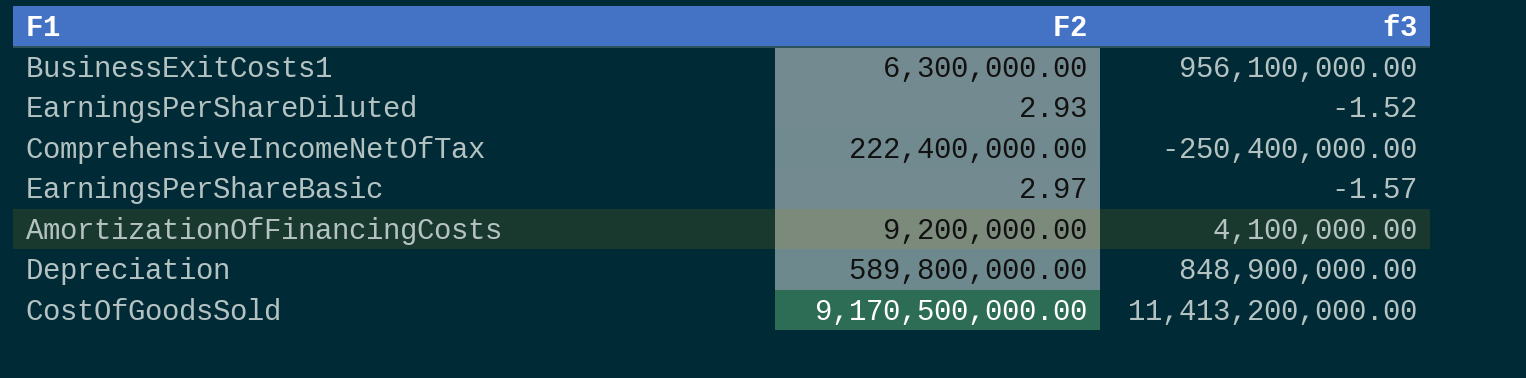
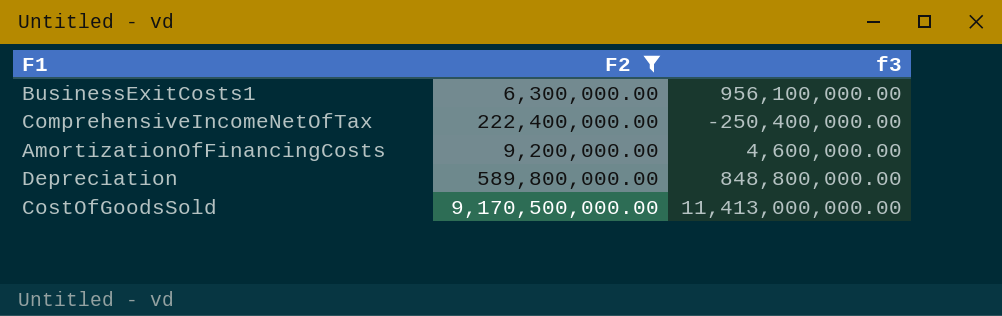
filter: none -> F2 >= 6,300,000.00
AmortizationOfFinancingCosts | f3: 4,100,000.00 -> 4,600,000.00
Depreciation | f3: 848,900,000.00 -> 848,800,000.00
CostOfGoodsSold | f3: 11,413,200,000.00 -> 11,413,000,000.00

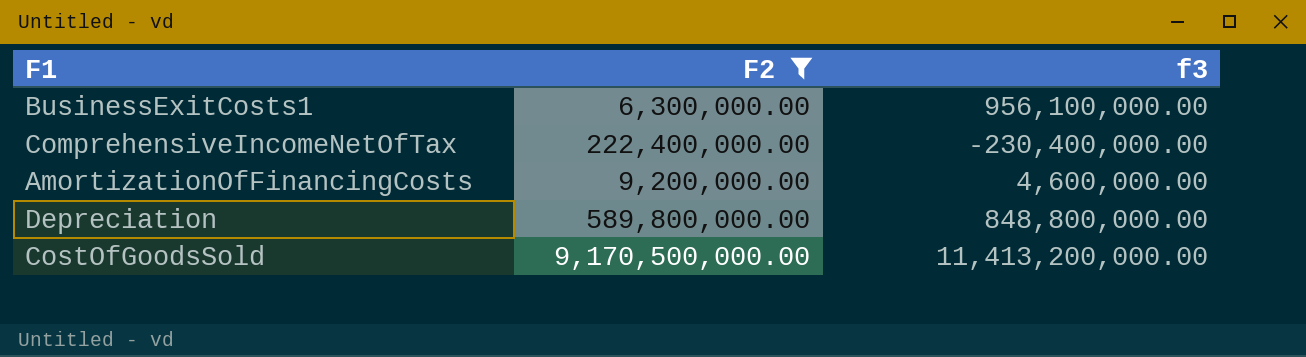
ComprehensiveIncomeNetOfTax | f3: -250,400,000.00 -> -230,400,000.00
CostOfGoodsSold | f3: 11,413,000,000.00 -> 11,413,200,000.00

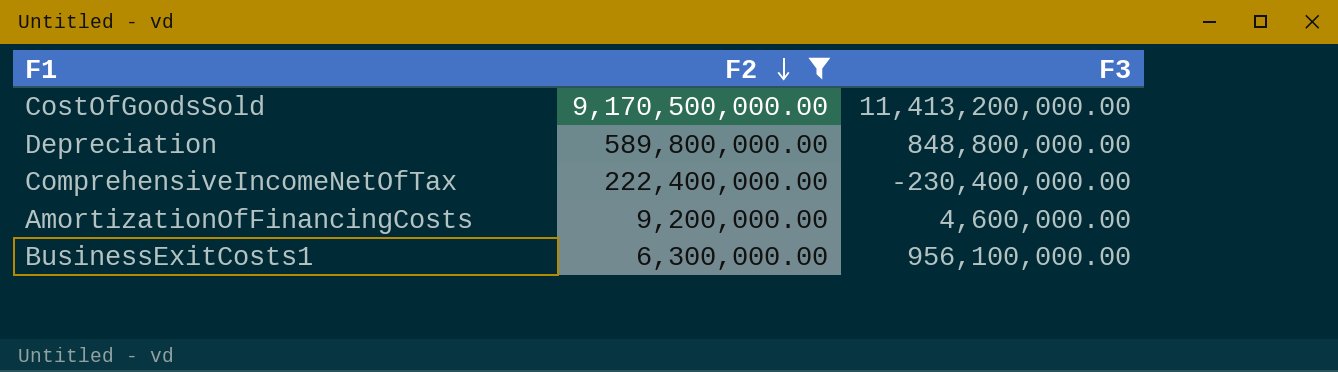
row order: none -> F2 descending
column name: f3 -> F3

